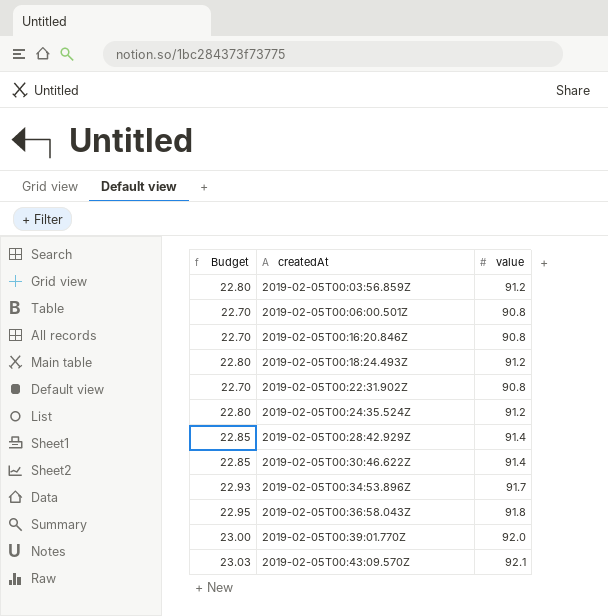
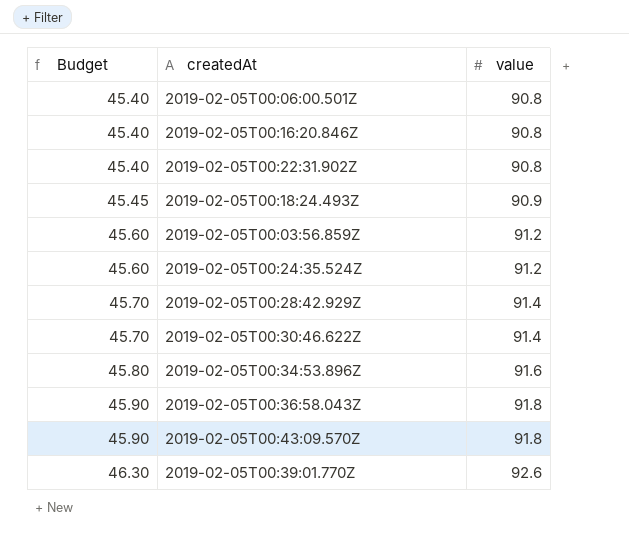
row order: createdAt ascending -> Budget ascending
column Budget | formula: [value] * 0.25 -> [value] * 0.5
2019-02-05T00:18:24.493Z | value: 91.2 -> 90.9
2019-02-05T00:34:53.896Z | value: 91.7 -> 91.6
2019-02-05T00:43:09.570Z | value: 92.1 -> 91.8
2019-02-05T00:39:01.770Z | value: 92.0 -> 92.6

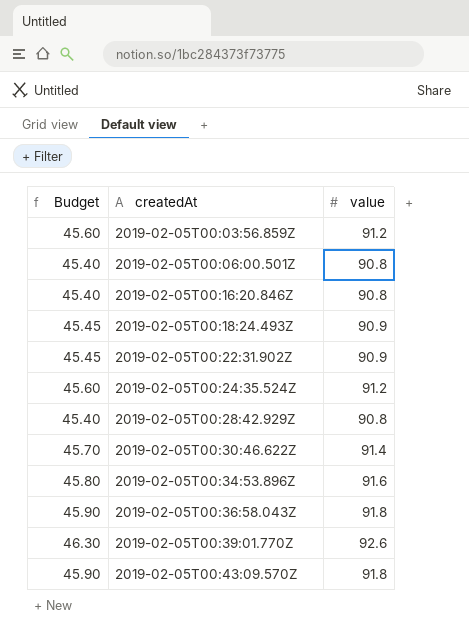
row order: Budget ascending -> createdAt ascending
2019-02-05T00:22:31.902Z | Budget: 45.40 -> 45.45
2019-02-05T00:22:31.902Z | value: 90.8 -> 90.9
2019-02-05T00:28:42.929Z | Budget: 45.70 -> 45.40
2019-02-05T00:28:42.929Z | value: 91.4 -> 90.8

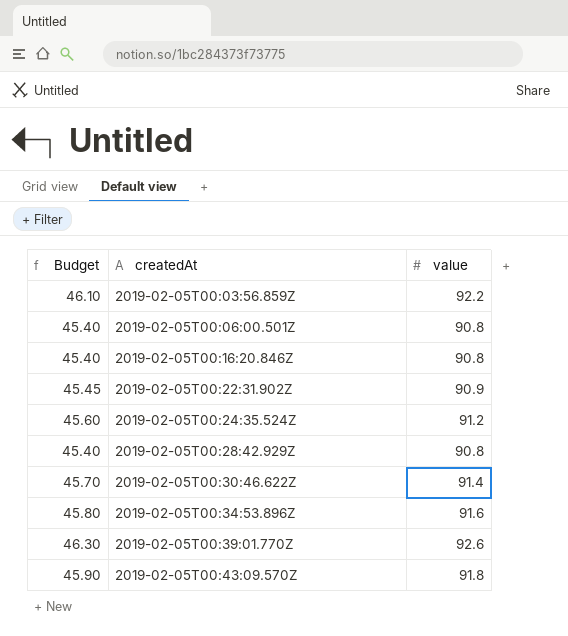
row 2019-02-05T00:18:24.493Z: 45.45 | 90.9 -> none
row 2019-02-05T00:36:58.043Z: 45.90 | 91.8 -> none
2019-02-05T00:03:56.859Z | Budget: 45.60 -> 46.10
2019-02-05T00:03:56.859Z | value: 91.2 -> 92.2

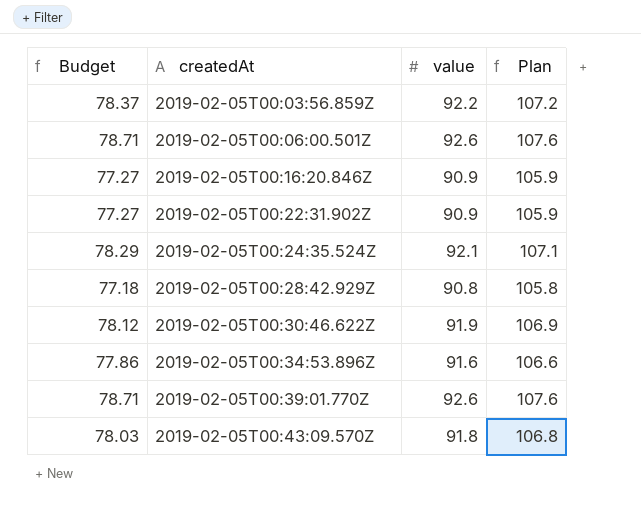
column Budget | formula: [value] * 0.5 -> [value] * 0.85
column Plan | formula: none -> [value] + 15
2019-02-05T00:06:00.501Z | value: 90.8 -> 92.6
2019-02-05T00:16:20.846Z | value: 90.8 -> 90.9
2019-02-05T00:24:35.524Z | value: 91.2 -> 92.1
2019-02-05T00:30:46.622Z | value: 91.4 -> 91.9

